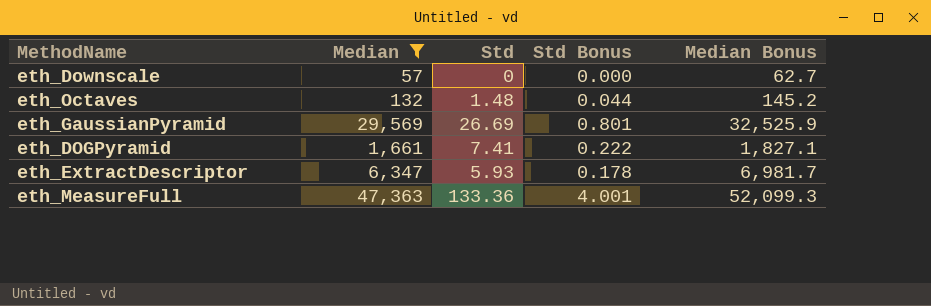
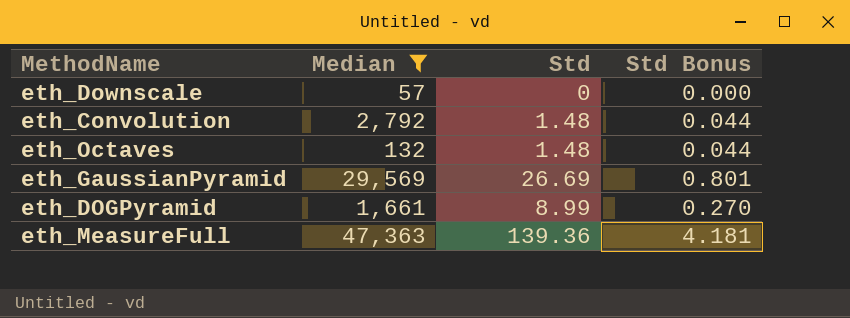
column Median Bonus | formula: [Median] * 1.1 -> none
row eth_ExtractDescriptor: 6,347 | 5.93 | 0.178 | 6,981.7 -> none
row eth_Convolution: none -> 2,792 | 1.48 | 0.044
eth_DOGPyramid | Std: 7.41 -> 8.99
eth_DOGPyramid | Std Bonus: 0.222 -> 0.270
eth_MeasureFull | Std: 133.36 -> 139.36
eth_MeasureFull | Std Bonus: 4.001 -> 4.181

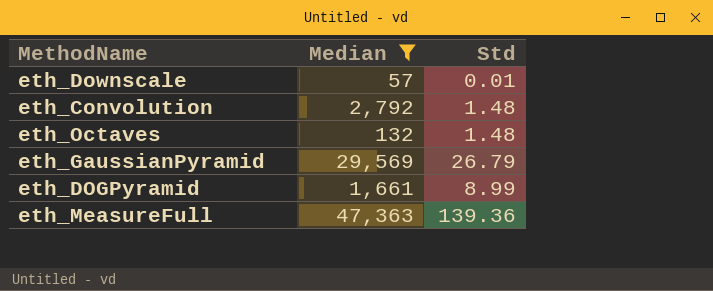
column Std Bonus | formula: [Std] * 0.03 -> none
eth_Downscale | Std: 0 -> 0.01
eth_GaussianPyramid | Std: 26.69 -> 26.79

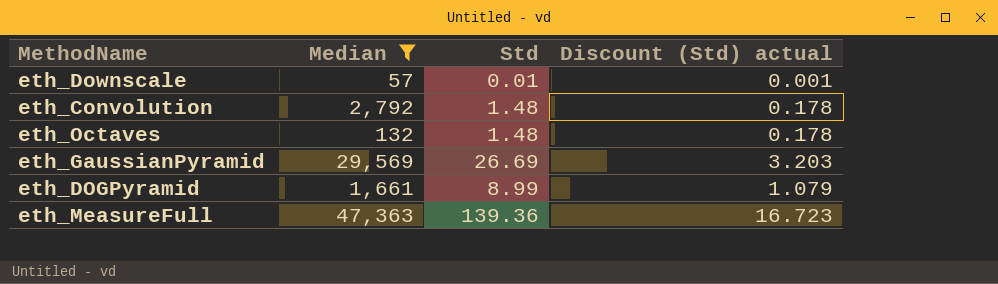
column Discount (Std) actual | formula: none -> [Std] * 0.12
eth_GaussianPyramid | Std: 26.79 -> 26.69

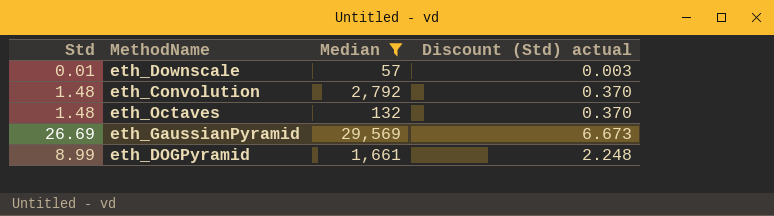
column Std | position: 3 -> 1
column Discount (Std) actual | formula: [Std] * 0.12 -> [Std] * 0.25
row eth_MeasureFull: 47,363 | 139.36 | 16.723 -> none

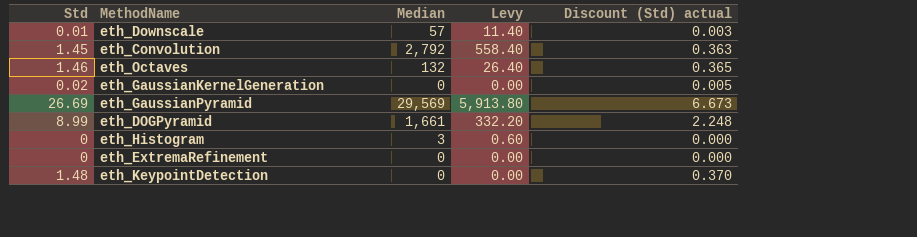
filter: Median >= 57 -> none
column Levy | formula: none -> [Median] * 0.2
eth_Convolution | Std: 1.48 -> 1.45
eth_Convolution | Discount (Std) actual: 0.370 -> 0.363
eth_Octaves | Std: 1.48 -> 1.46
eth_Octaves | Discount (Std) actual: 0.370 -> 0.365

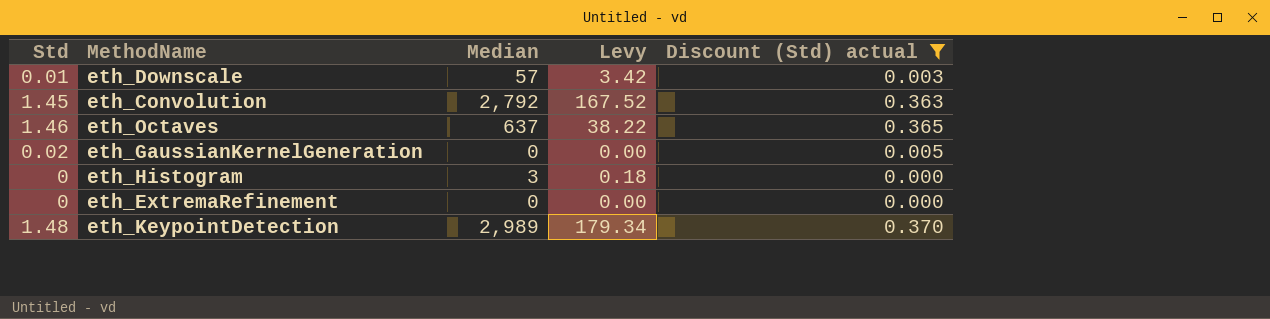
filter: none -> Discount (Std) actual <= 0.370
column Levy | formula: [Median] * 0.2 -> [Median] * 0.06
eth_Octaves | Median: 132 -> 637
eth_KeypointDetection | Median: 0 -> 2,989

